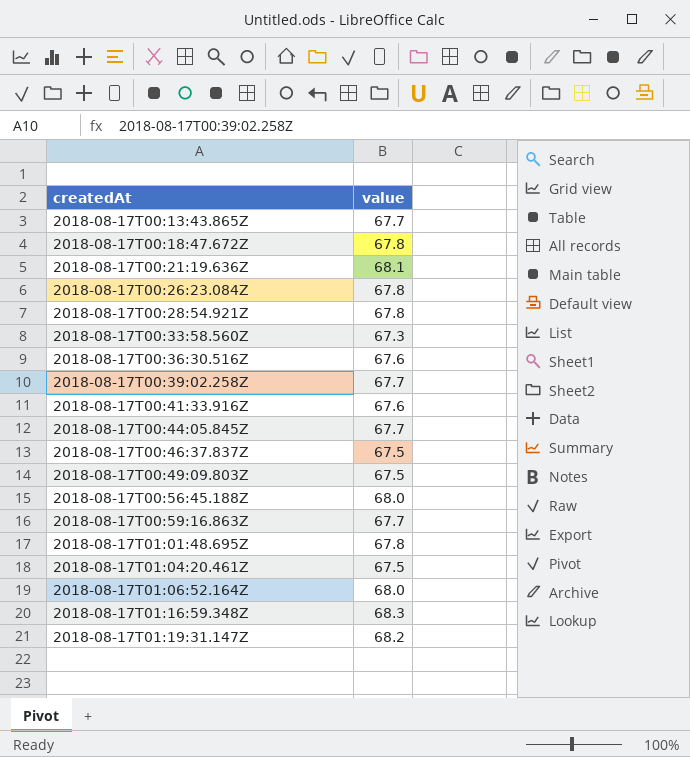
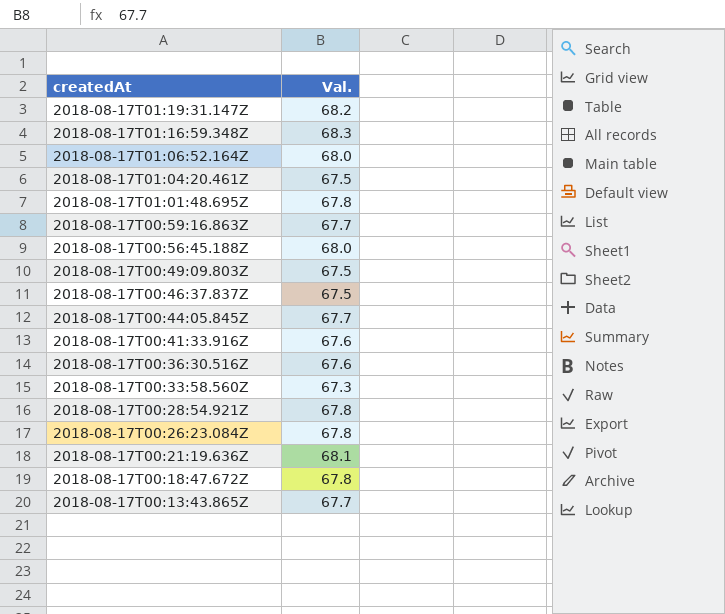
row order: createdAt ascending -> createdAt descending
column name: value -> Val.
row 2018-08-17T00:39:02.258Z: 67.7 -> none

